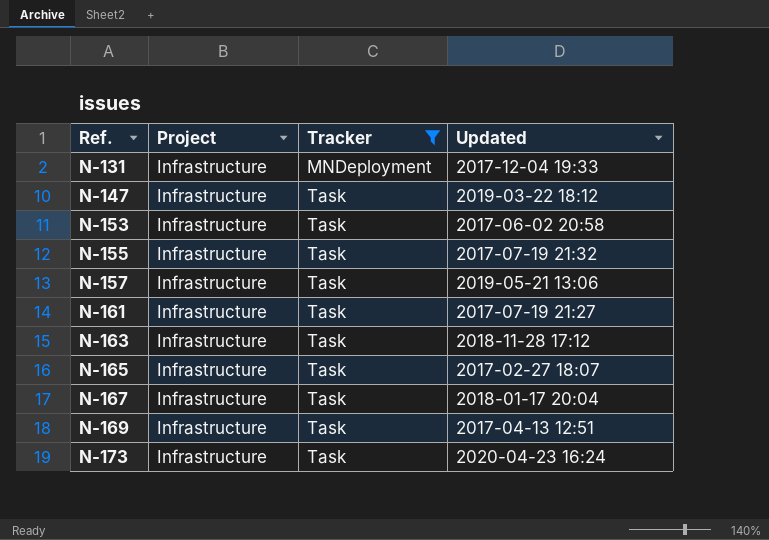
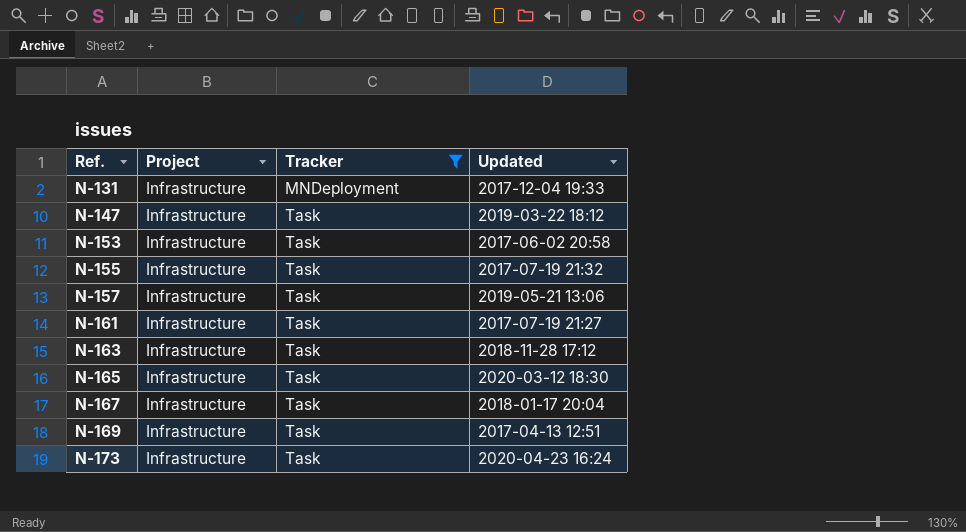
N-165 | Updated: 2017-02-27 18:07 -> 2020-03-12 18:30

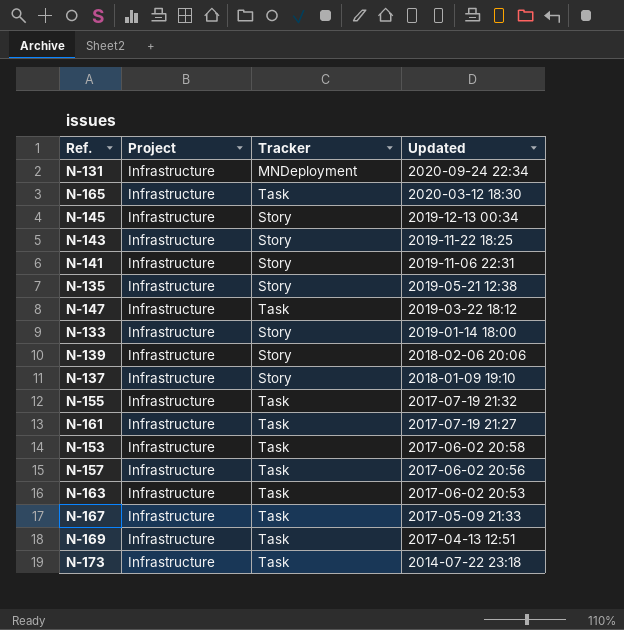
filter: Tracker != Story -> none
row order: Ref. ascending -> Updated descending
N-131 | Updated: 2017-12-04 19:33 -> 2020-09-24 22:34
N-157 | Updated: 2019-05-21 13:06 -> 2017-06-02 20:56
N-163 | Updated: 2018-11-28 17:12 -> 2017-06-02 20:53
N-167 | Updated: 2018-01-17 20:04 -> 2017-05-09 21:33
N-173 | Updated: 2020-04-23 16:24 -> 2014-07-22 23:18

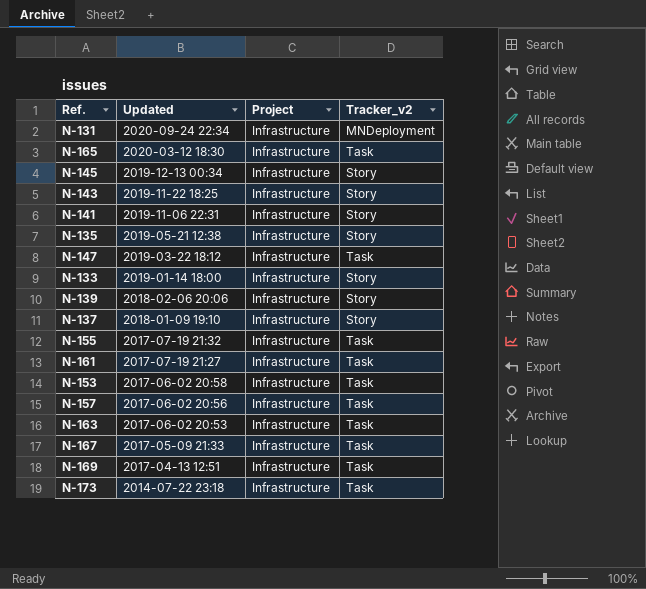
column Updated | position: 4 -> 2
column name: Tracker -> Tracker_v2

